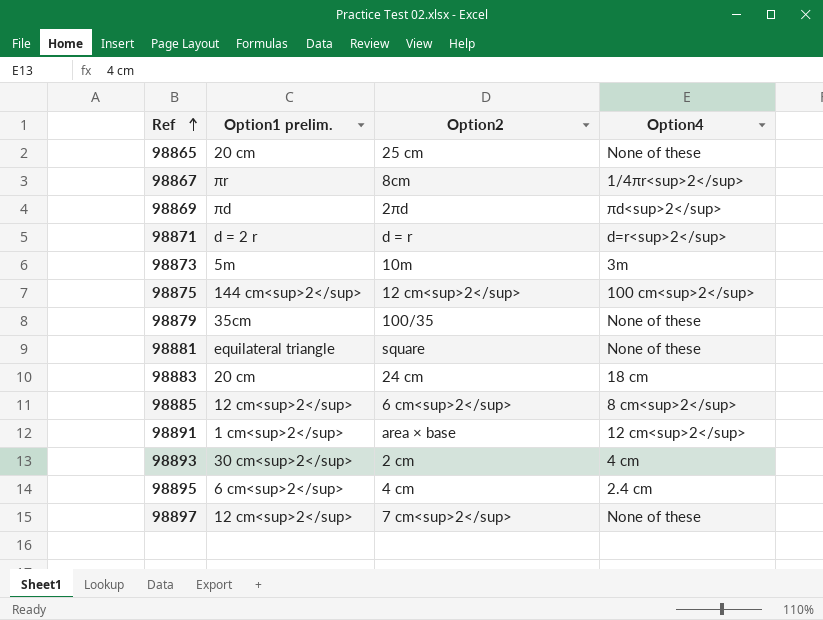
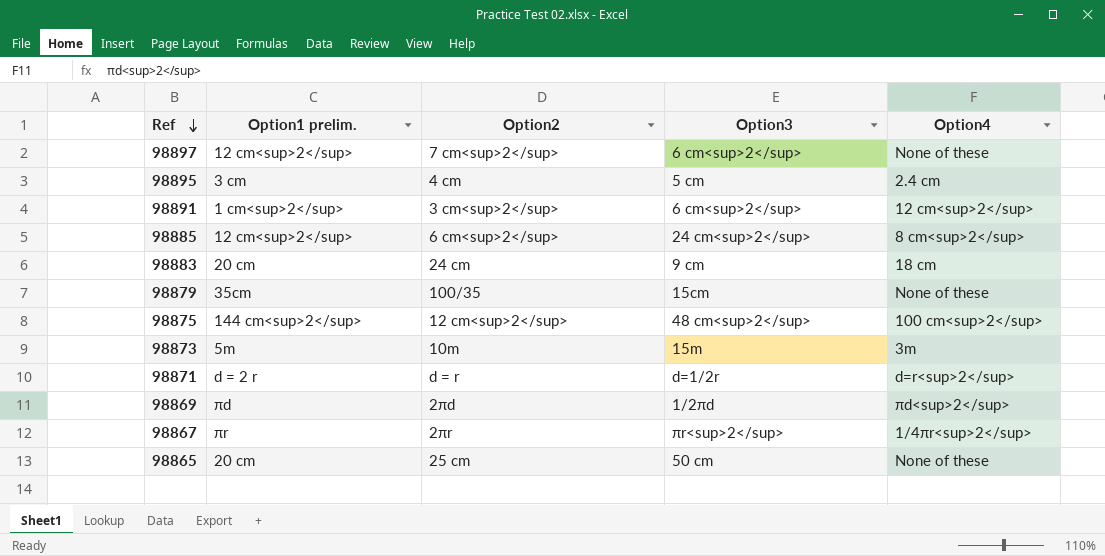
row order: Ref ascending -> Ref descending
column Option3 | position: none -> 4
row 98881: equilateral triangle | square | None of these -> none
row 98893: 30 cm<sup>2</sup> | 2 cm | 4 cm -> none
98895 | Option1 prelim.: 6 cm<sup>2</sup> -> 3 cm
98891 | Option2: area × base -> 3 cm<sup>2</sup>
98867 | Option2: 8cm -> 2πr

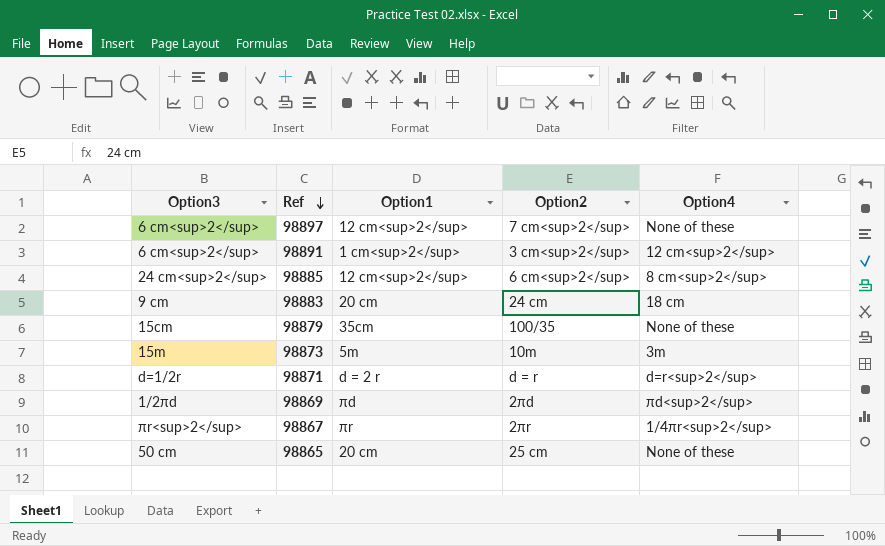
column Option3 | position: 4 -> 1
column name: Option1 prelim. -> Option1
row 98895: 3 cm | 4 cm | 5 cm | 2.4 cm -> none
row 98875: 144 cm<sup>2</sup> | 12 cm<sup>2</sup> | 48 cm<sup>2</sup> | 100 cm<sup>2</sup> -> none

